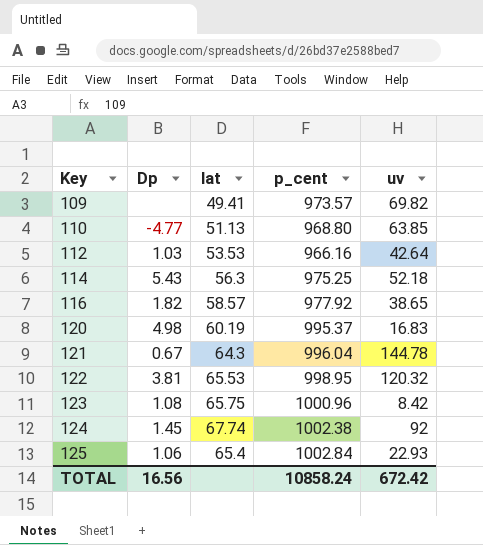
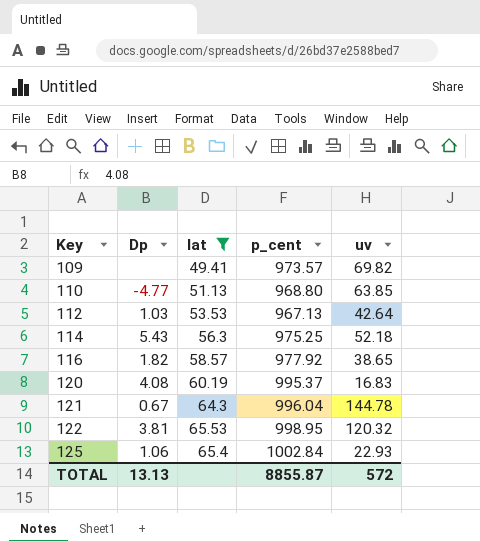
filter: none -> lat <= 65.53
112 | p_cent: 966.16 -> 967.13
120 | Dp: 4.98 -> 4.08
TOTAL | Dp: 16.56 -> 13.13
TOTAL | p_cent: 10858.24 -> 8855.87
TOTAL | uv: 672.42 -> 572

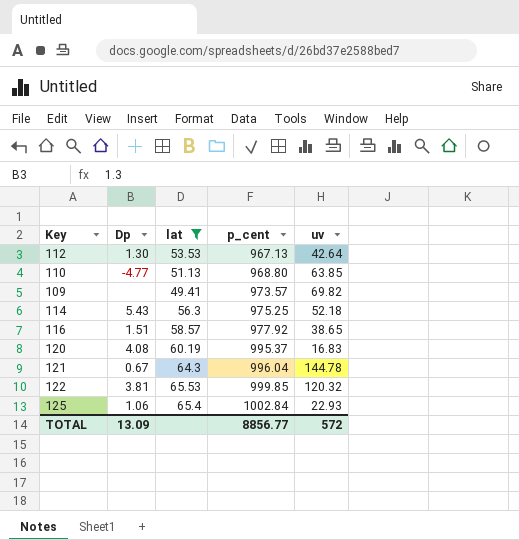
row order: Key ascending -> p_cent ascending
112 | Dp: 1.03 -> 1.30
116 | Dp: 1.82 -> 1.51
122 | p_cent: 998.95 -> 999.85
TOTAL | Dp: 13.13 -> 13.09
TOTAL | p_cent: 8855.87 -> 8856.77

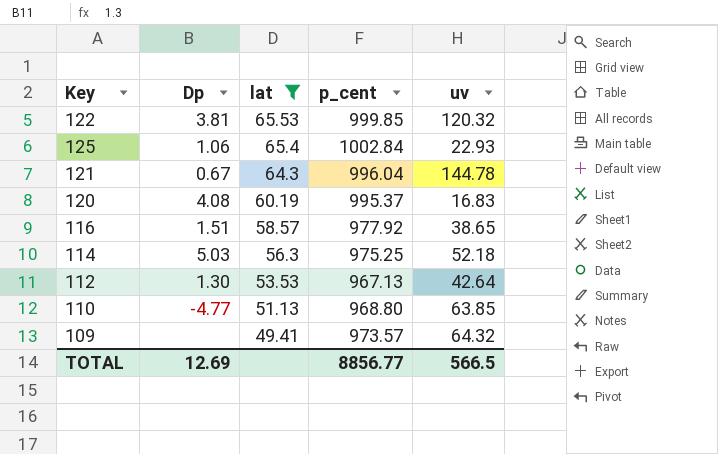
row order: p_cent ascending -> lat descending
114 | Dp: 5.43 -> 5.03
109 | uv: 69.82 -> 64.32
TOTAL | Dp: 13.09 -> 12.69
TOTAL | uv: 572 -> 566.5

